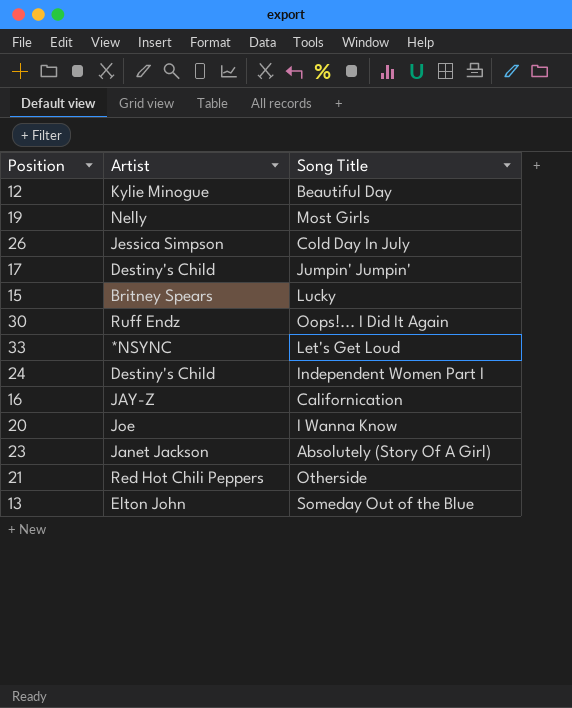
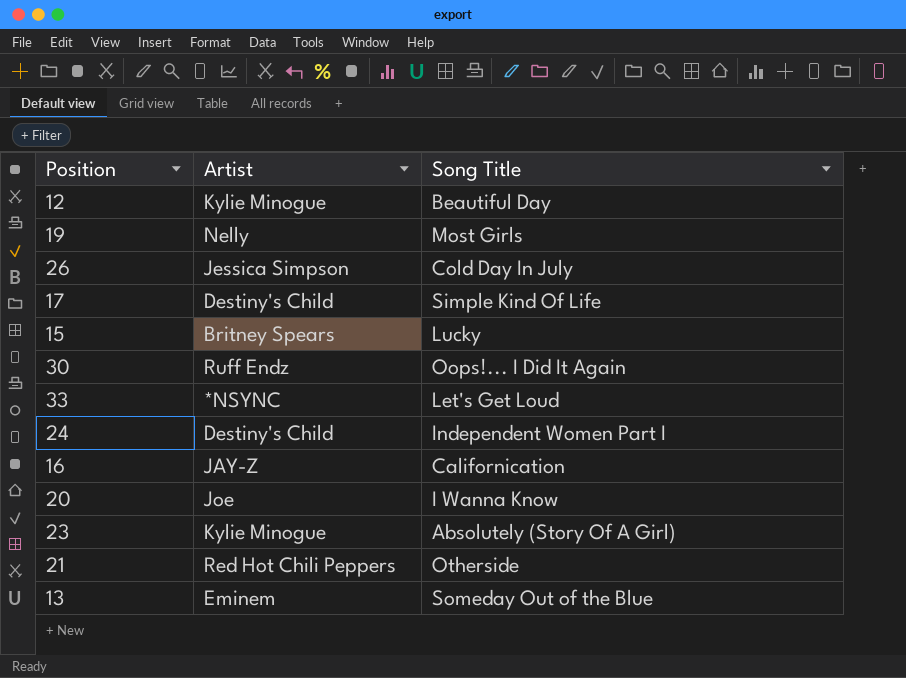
17 | Song Title: Jumpin' Jumpin' -> Simple Kind Of Life
23 | Artist: Janet Jackson -> Kylie Minogue
13 | Artist: Elton John -> Eminem

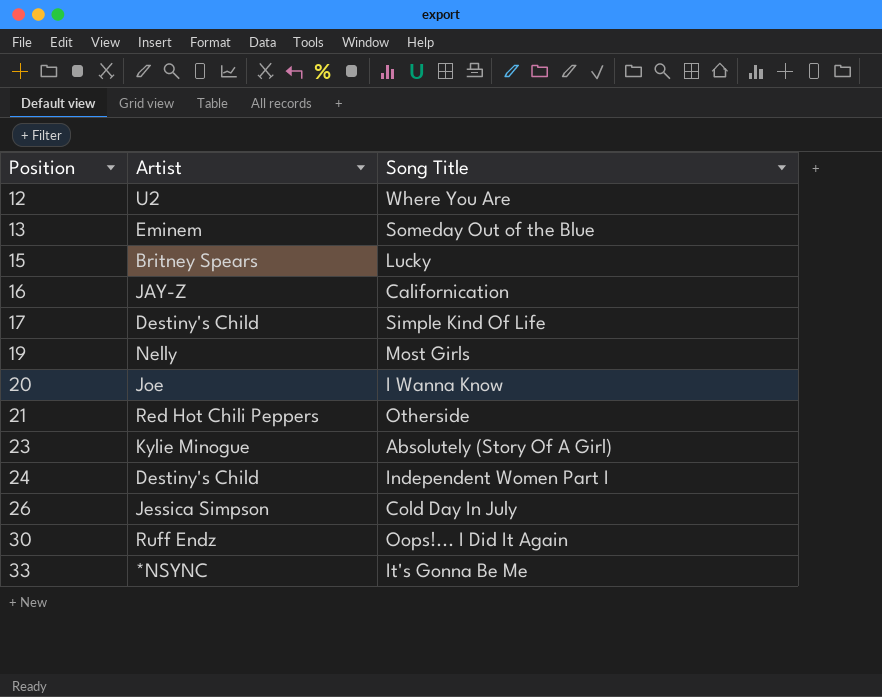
row order: none -> Position ascending
12 | Artist: Kylie Minogue -> U2
12 | Song Title: Beautiful Day -> Where You Are
33 | Song Title: Let's Get Loud -> It's Gonna Be Me

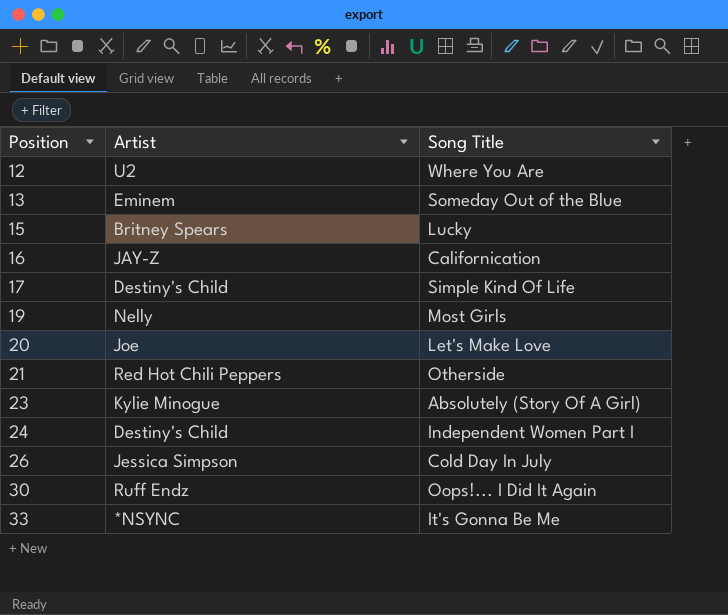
20 | Song Title: I Wanna Know -> Let's Make Love

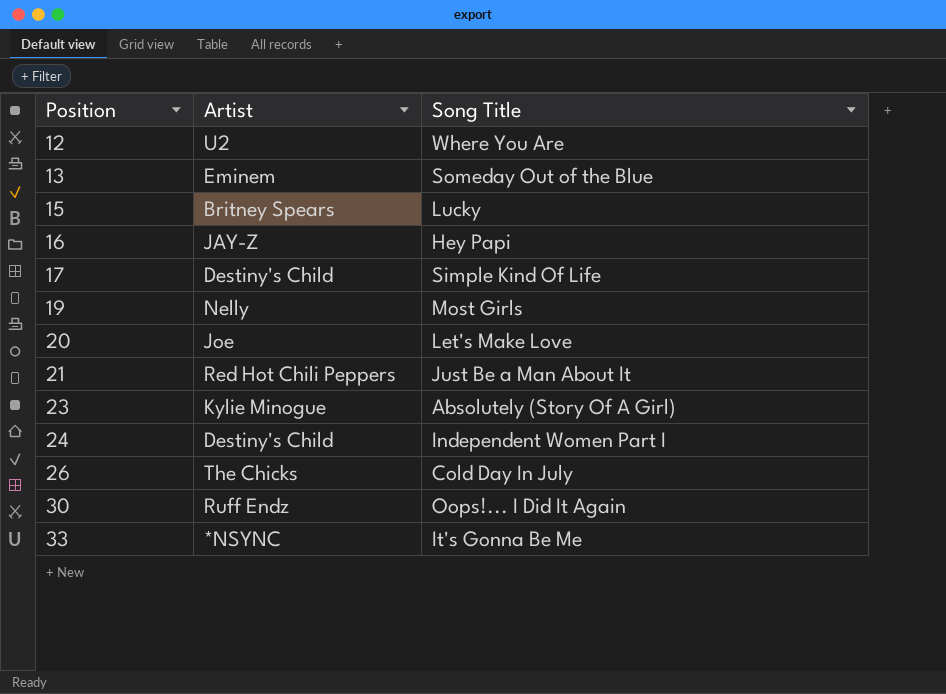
16 | Song Title: Californication -> Hey Papi
21 | Song Title: Otherside -> Just Be a Man About It
26 | Artist: Jessica Simpson -> The Chicks

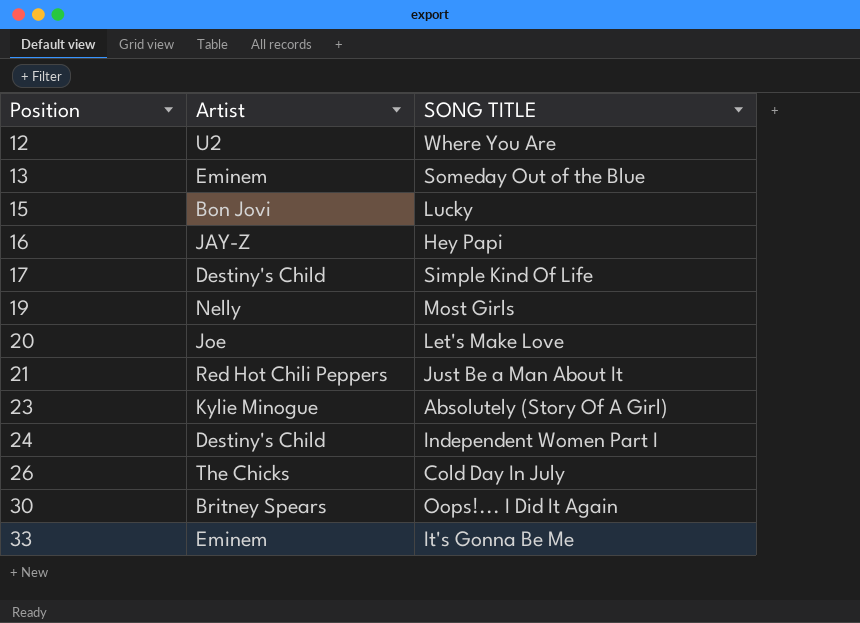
column name: Song Title -> SONG TITLE
15 | Artist: Britney Spears -> Bon Jovi
30 | Artist: Ruff Endz -> Britney Spears
33 | Artist: *NSYNC -> Eminem

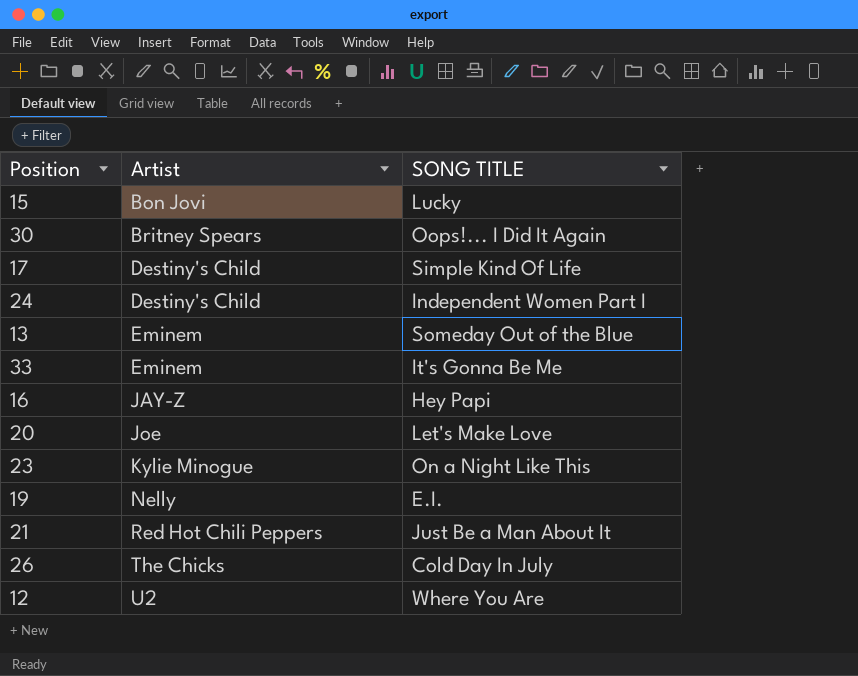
row order: Position ascending -> Artist ascending
23 | SONG TITLE: Absolutely (Story Of A Girl) -> On a Night Like This
19 | SONG TITLE: Most Girls -> E.I.

